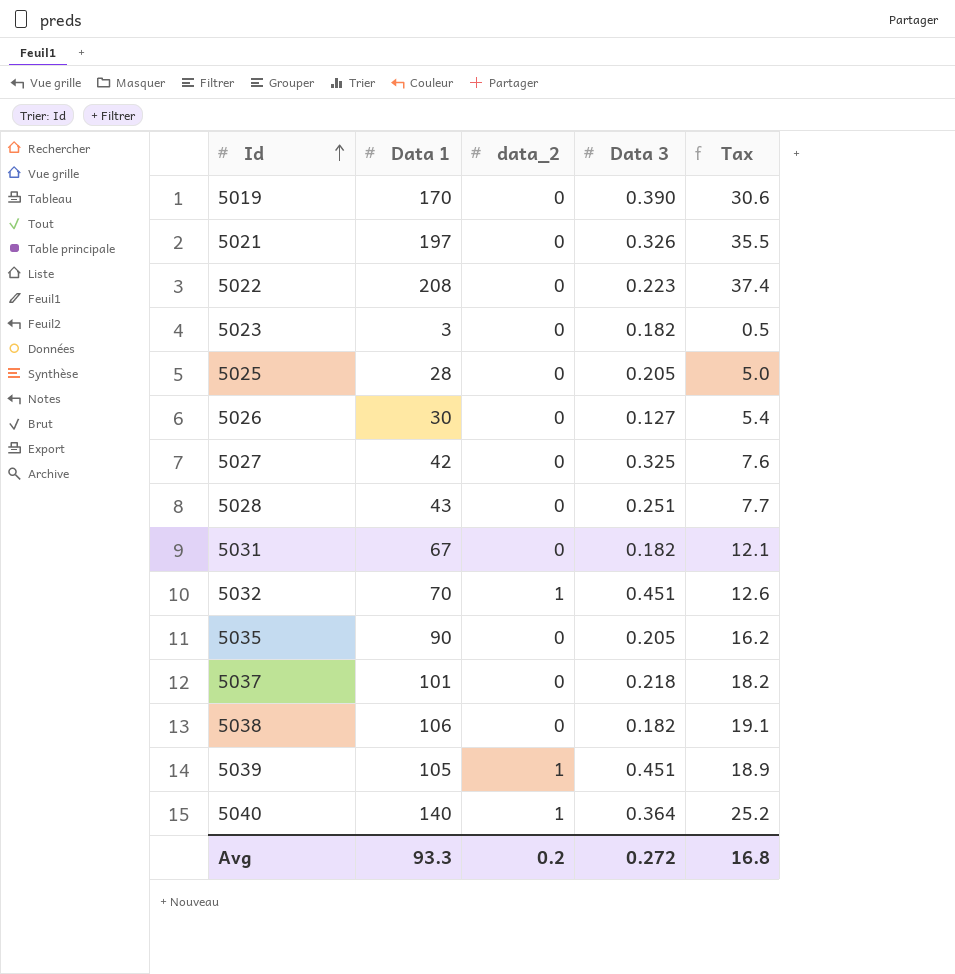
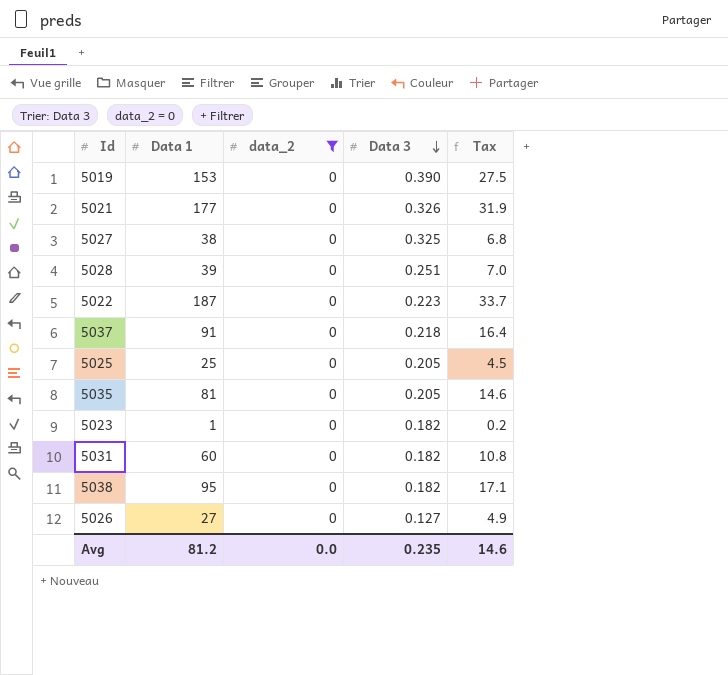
filter: none -> data_2 = 0
row order: Id ascending -> Data 3 descending
5019 | Data 1: 170 -> 153
5019 | Tax: 30.6 -> 27.5
5021 | Data 1: 197 -> 177
5021 | Tax: 35.5 -> 31.9
5027 | Data 1: 42 -> 38
5027 | Tax: 7.6 -> 6.8
5028 | Data 1: 43 -> 39
5028 | Tax: 7.7 -> 7.0
5022 | Data 1: 208 -> 187
5022 | Tax: 37.4 -> 33.7
5037 | Data 1: 101 -> 91
5037 | Tax: 18.2 -> 16.4
5025 | Data 1: 28 -> 25
5025 | Tax: 5.0 -> 4.5
5035 | Data 1: 90 -> 81
5035 | Tax: 16.2 -> 14.6
5023 | Data 1: 3 -> 1
5023 | Tax: 0.5 -> 0.2
5031 | Data 1: 67 -> 60
5031 | Tax: 12.1 -> 10.8
5038 | Data 1: 106 -> 95
5038 | Tax: 19.1 -> 17.1
5026 | Data 1: 30 -> 27
5026 | Tax: 5.4 -> 4.9
Avg | Data 1: 93.3 -> 81.2
Avg | data_2: 0.2 -> 0.0
Avg | Data 3: 0.272 -> 0.235
Avg | Tax: 16.8 -> 14.6

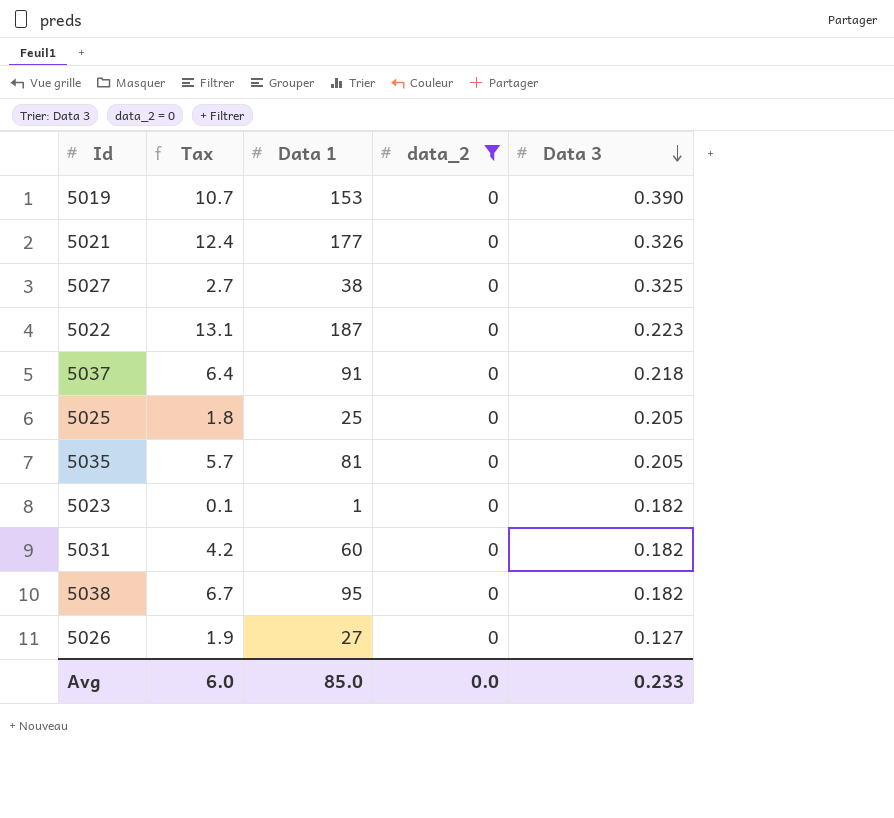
column Tax | formula: [Data 1] * 0.18 -> [Data 1] * 0.07
column Tax | position: 5 -> 2
row 5028: 39 | 0 | 0.251 | 7.0 -> none
Avg | Tax: 14.6 -> 6.0
Avg | Data 1: 81.2 -> 85.0
Avg | Data 3: 0.235 -> 0.233

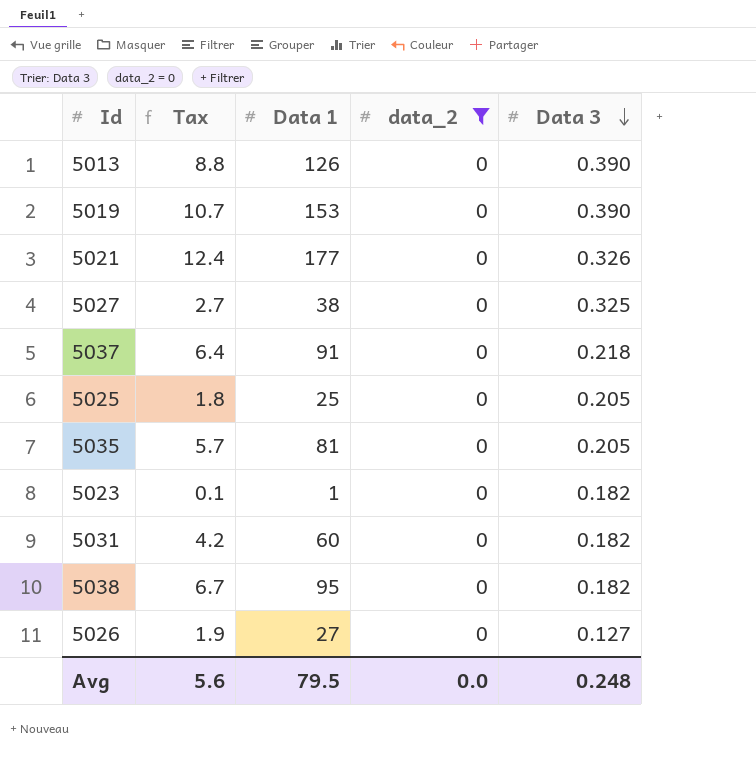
row 5022: 13.1 | 187 | 0 | 0.223 -> none
row 5013: none -> 8.8 | 126 | 0 | 0.390
Avg | Tax: 6.0 -> 5.6
Avg | Data 1: 85.0 -> 79.5
Avg | Data 3: 0.233 -> 0.248

